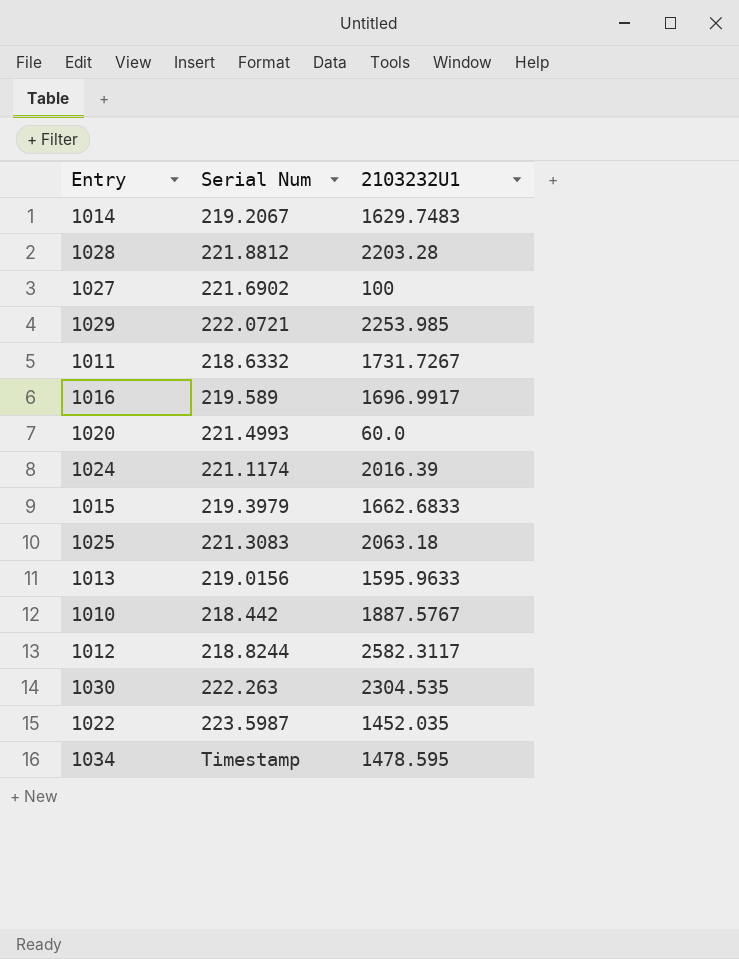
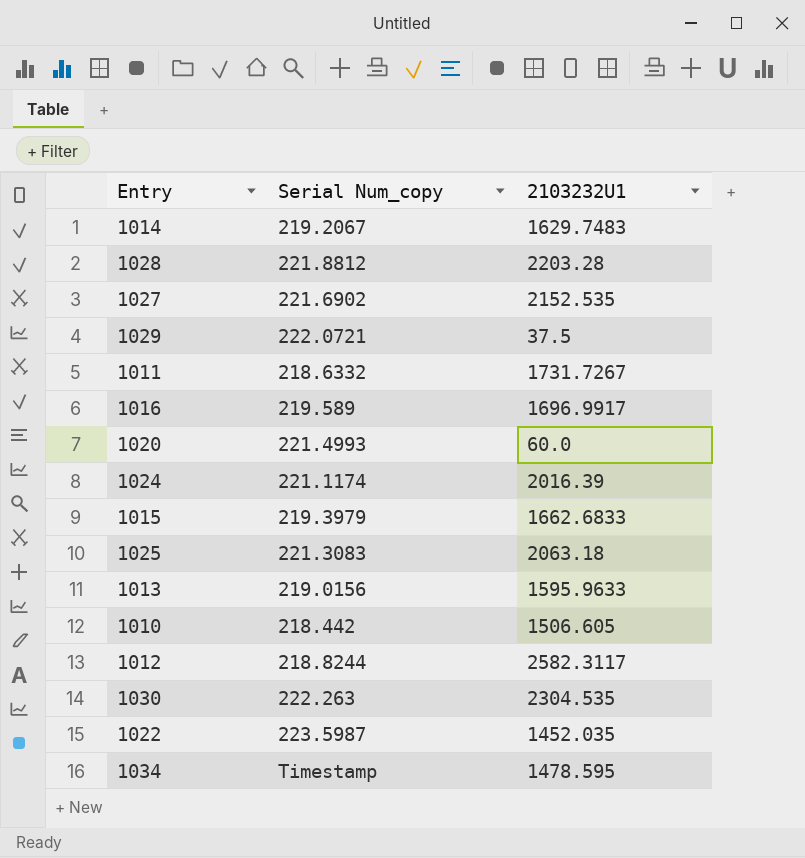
column name: Serial Num -> Serial Num_copy
1027 | 2103232U1: 100 -> 2152.535
1029 | 2103232U1: 2253.985 -> 37.5
1010 | 2103232U1: 1887.5767 -> 1506.605

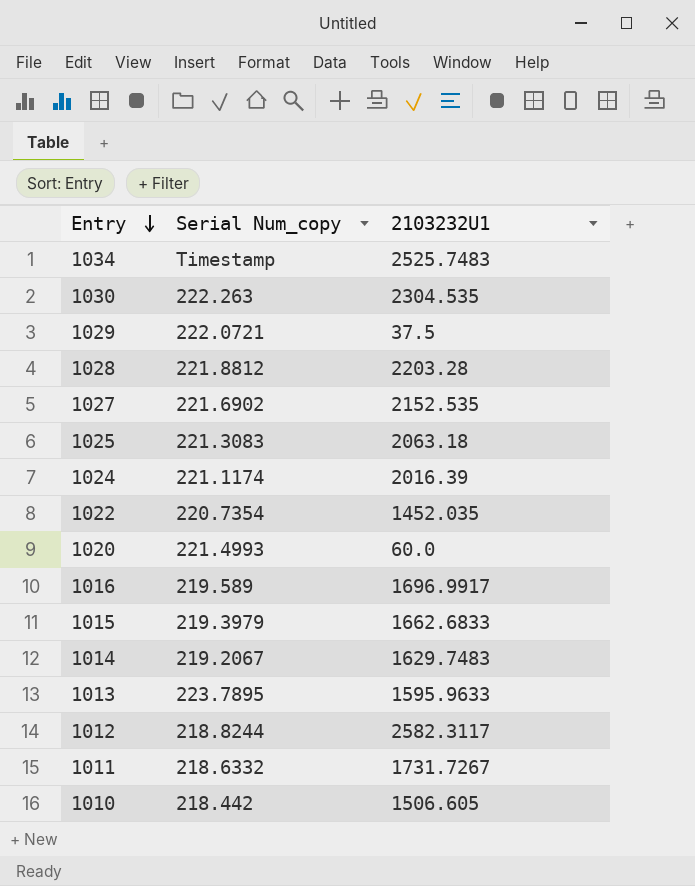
row order: none -> Entry descending
1034 | 2103232U1: 1478.595 -> 2525.7483
1022 | Serial Num_copy: 223.5987 -> 220.7354
1013 | Serial Num_copy: 219.0156 -> 223.7895

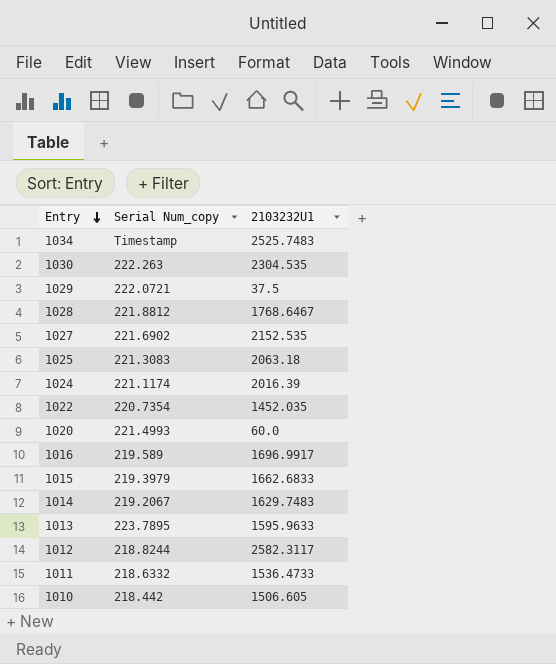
1028 | 2103232U1: 2203.28 -> 1768.6467
1011 | 2103232U1: 1731.7267 -> 1536.4733

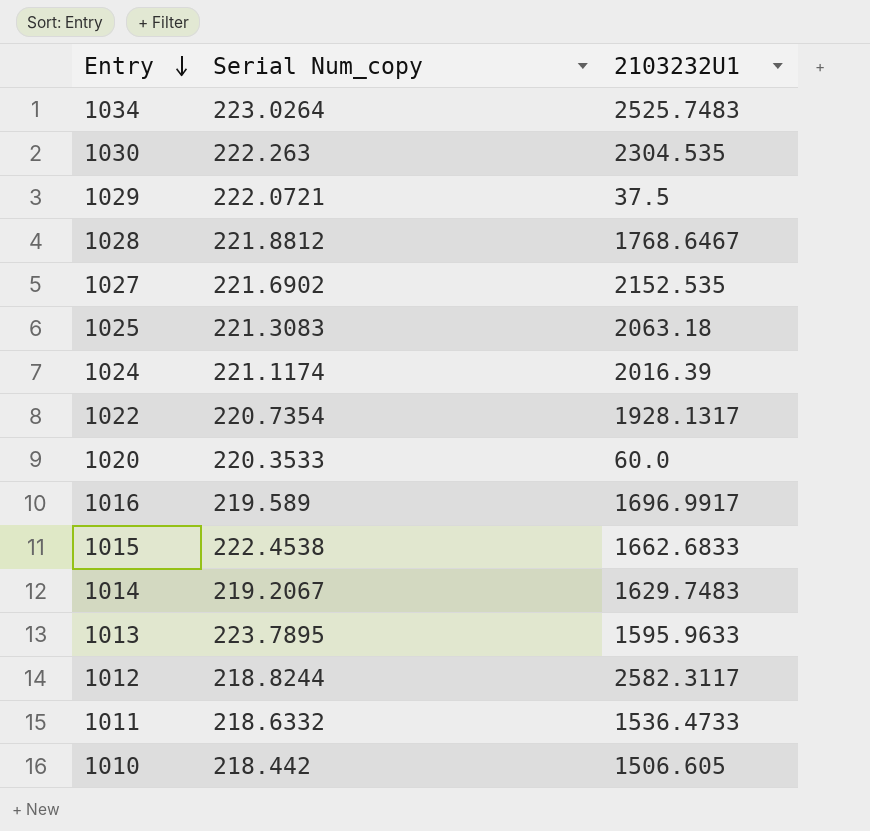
1034 | Serial Num_copy: Timestamp -> 223.0264
1022 | 2103232U1: 1452.035 -> 1928.1317
1020 | Serial Num_copy: 221.4993 -> 220.3533
1015 | Serial Num_copy: 219.3979 -> 222.4538

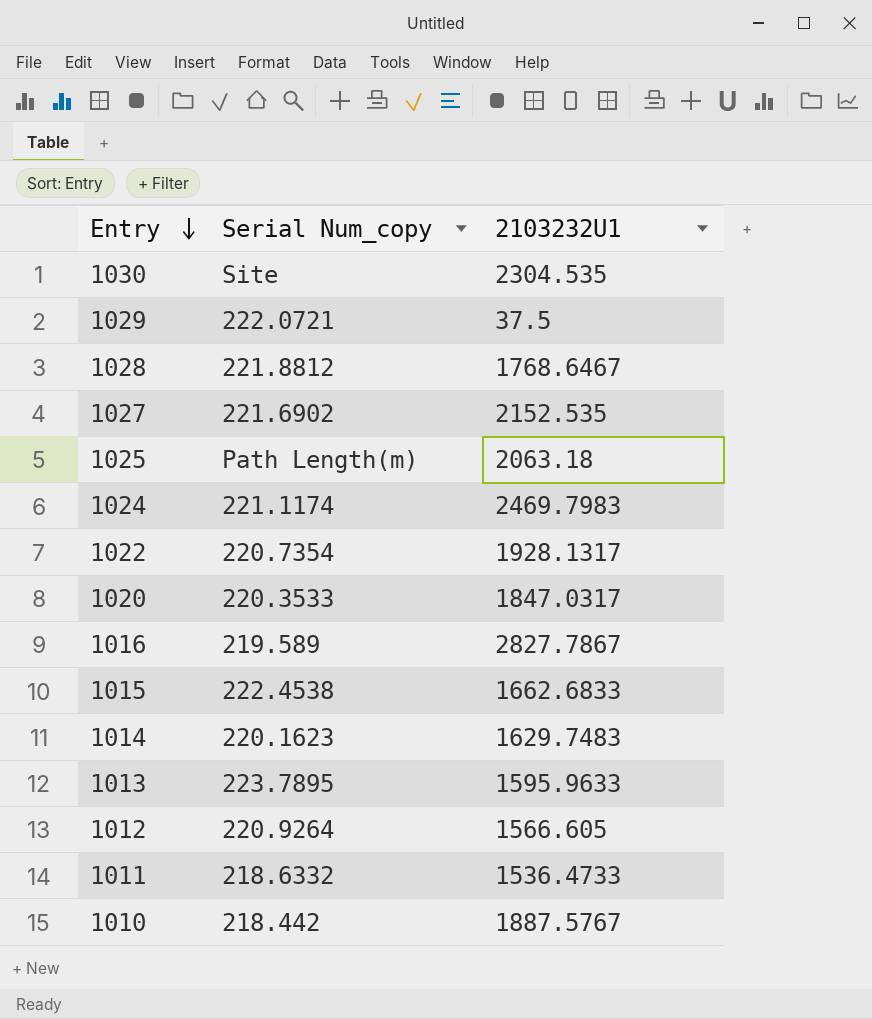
row 1034: 223.0264 | 2525.7483 -> none
1030 | Serial Num_copy: 222.263 -> Site
1025 | Serial Num_copy: 221.3083 -> Path Length(m)
1024 | 2103232U1: 2016.39 -> 2469.7983
1020 | 2103232U1: 60.0 -> 1847.0317
1016 | 2103232U1: 1696.9917 -> 2827.7867
1014 | Serial Num_copy: 219.2067 -> 220.1623
1012 | Serial Num_copy: 218.8244 -> 220.9264
1012 | 2103232U1: 2582.3117 -> 1566.605
1010 | 2103232U1: 1506.605 -> 1887.5767

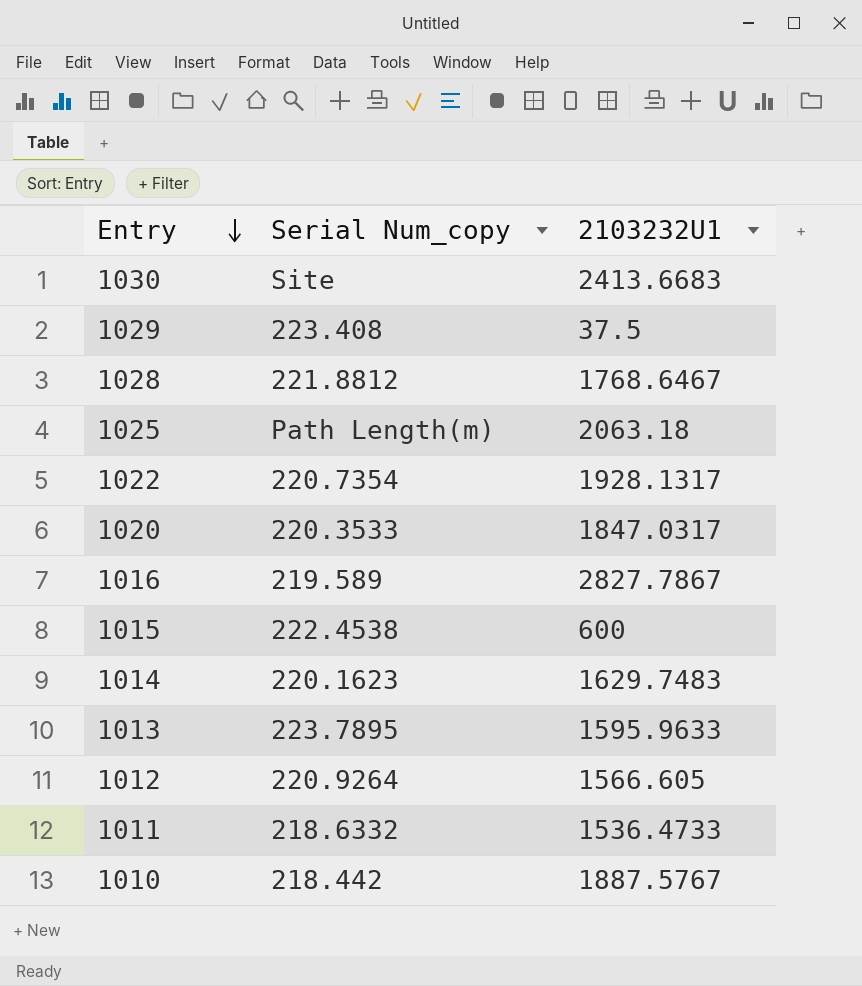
row 1027: 221.6902 | 2152.535 -> none
row 1024: 221.1174 | 2469.7983 -> none
1030 | 2103232U1: 2304.535 -> 2413.6683
1029 | Serial Num_copy: 222.0721 -> 223.408
1015 | 2103232U1: 1662.6833 -> 600

